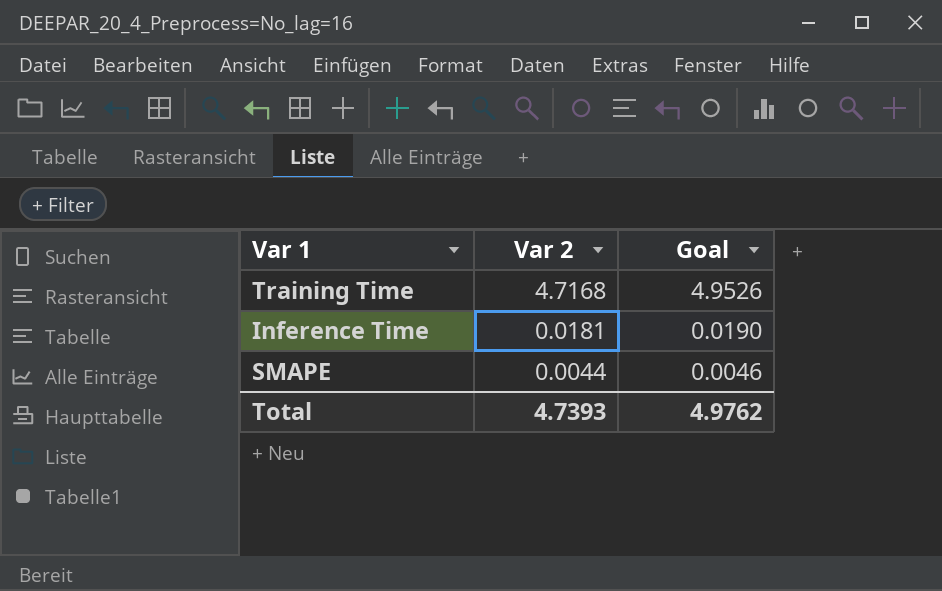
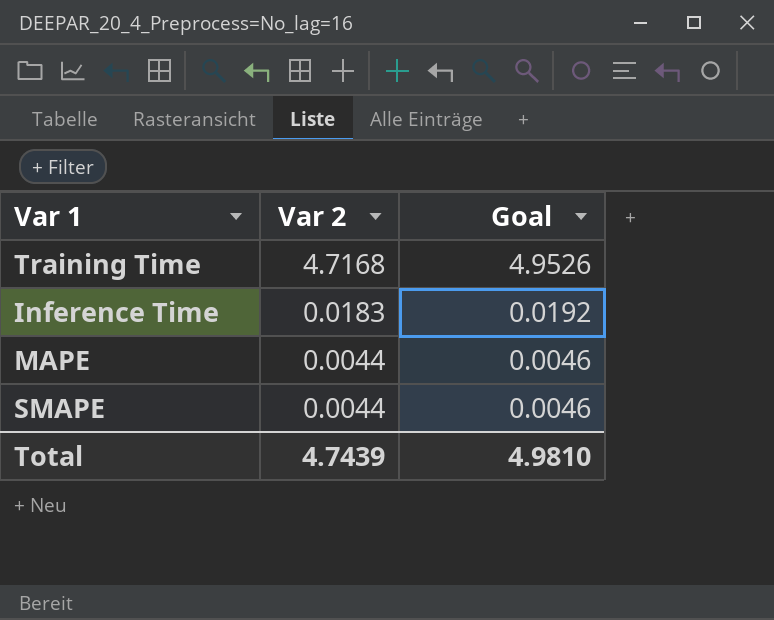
Inference Time | Var 2: 0.0181 -> 0.0183
Inference Time | Goal: 0.0190 -> 0.0192
row MAPE: none -> 0.0044 | 0.0046
Total | Var 2: 4.7393 -> 4.7439
Total | Goal: 4.9762 -> 4.9810

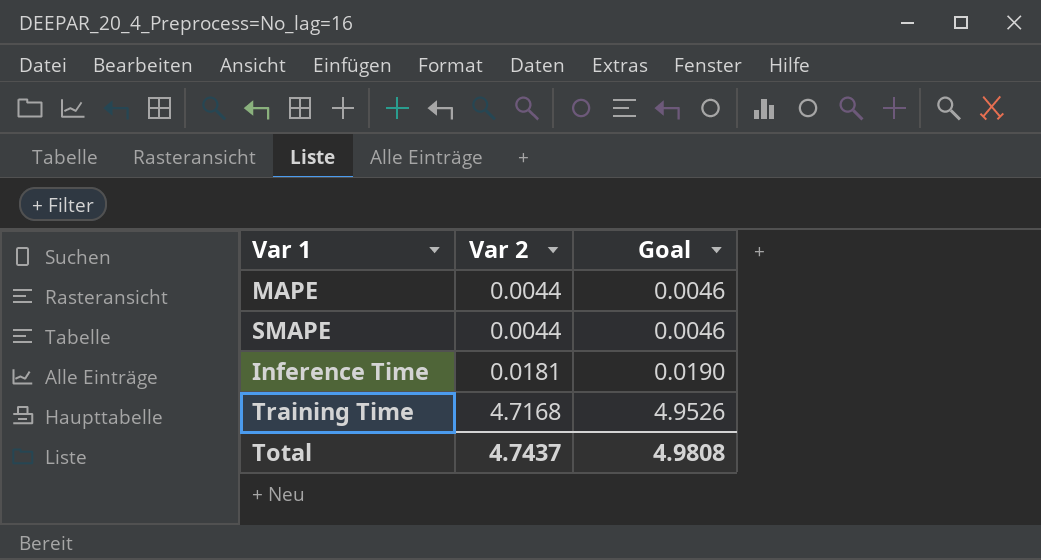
row order: Var 2 descending -> Var 2 ascending
Inference Time | Var 2: 0.0183 -> 0.0181
Inference Time | Goal: 0.0192 -> 0.0190
Total | Var 2: 4.7439 -> 4.7437
Total | Goal: 4.9810 -> 4.9808

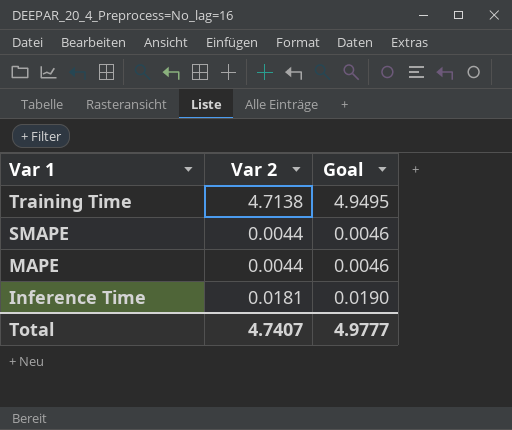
row order: Var 2 ascending -> Var 1 descending
Training Time | Var 2: 4.7168 -> 4.7138
Training Time | Goal: 4.9526 -> 4.9495
Total | Var 2: 4.7437 -> 4.7407
Total | Goal: 4.9808 -> 4.9777

